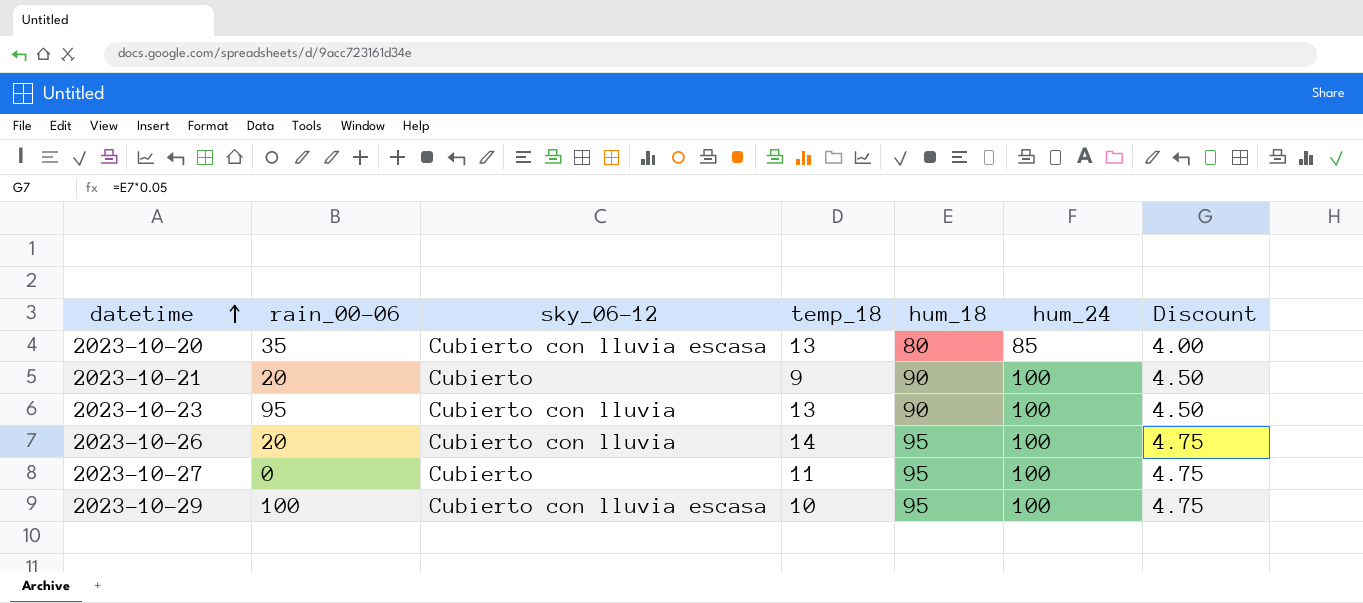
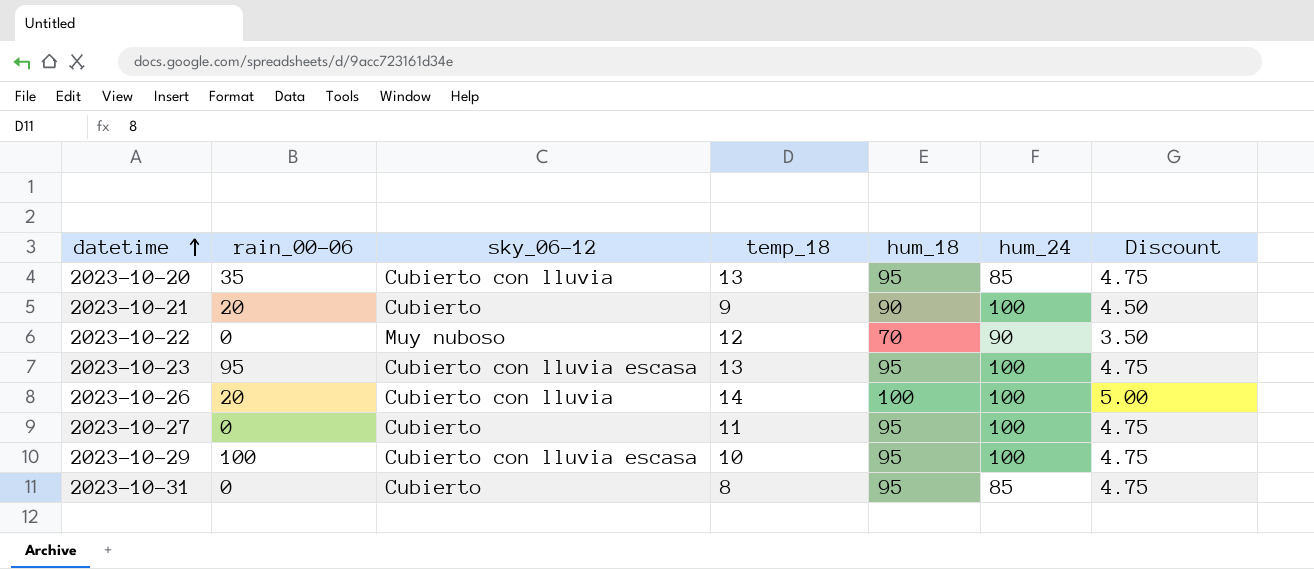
2023-10-20 | sky_06-12: Cubierto con lluvia escasa -> Cubierto con lluvia
2023-10-20 | hum_18: 80 -> 95
2023-10-20 | Discount: 4.00 -> 4.75
row 2023-10-22: none -> 0 | Muy nuboso | 12 | 70 | 90 | 3.50
2023-10-23 | sky_06-12: Cubierto con lluvia -> Cubierto con lluvia escasa
2023-10-23 | hum_18: 90 -> 95
2023-10-23 | Discount: 4.50 -> 4.75
2023-10-26 | hum_18: 95 -> 100
2023-10-26 | Discount: 4.75 -> 5.00
row 2023-10-31: none -> 0 | Cubierto | 8 | 95 | 85 | 4.75

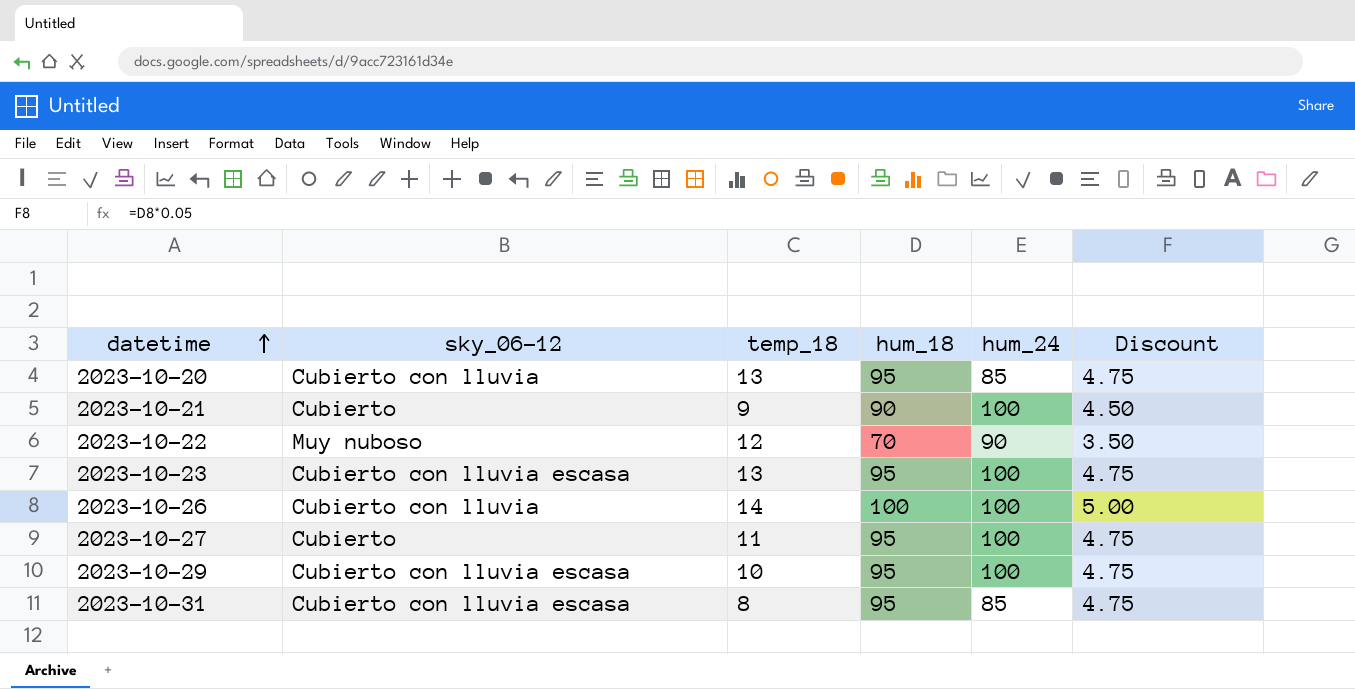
column rain_00-06 | position: 2 -> none
2023-10-31 | sky_06-12: Cubierto -> Cubierto con lluvia escasa

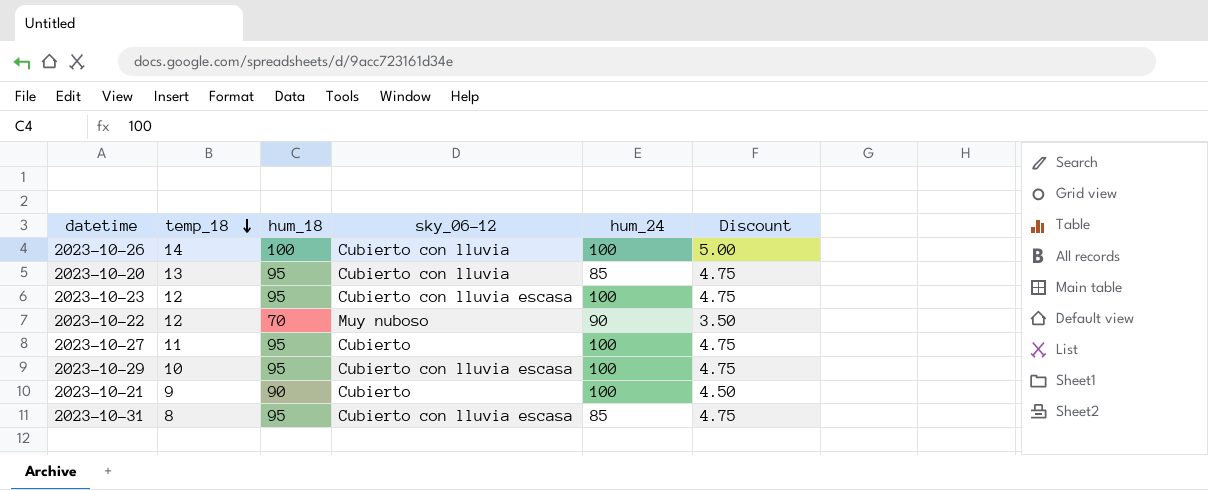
row order: datetime ascending -> temp_18 descending
column sky_06-12 | position: 2 -> 4
2023-10-23 | temp_18: 13 -> 12

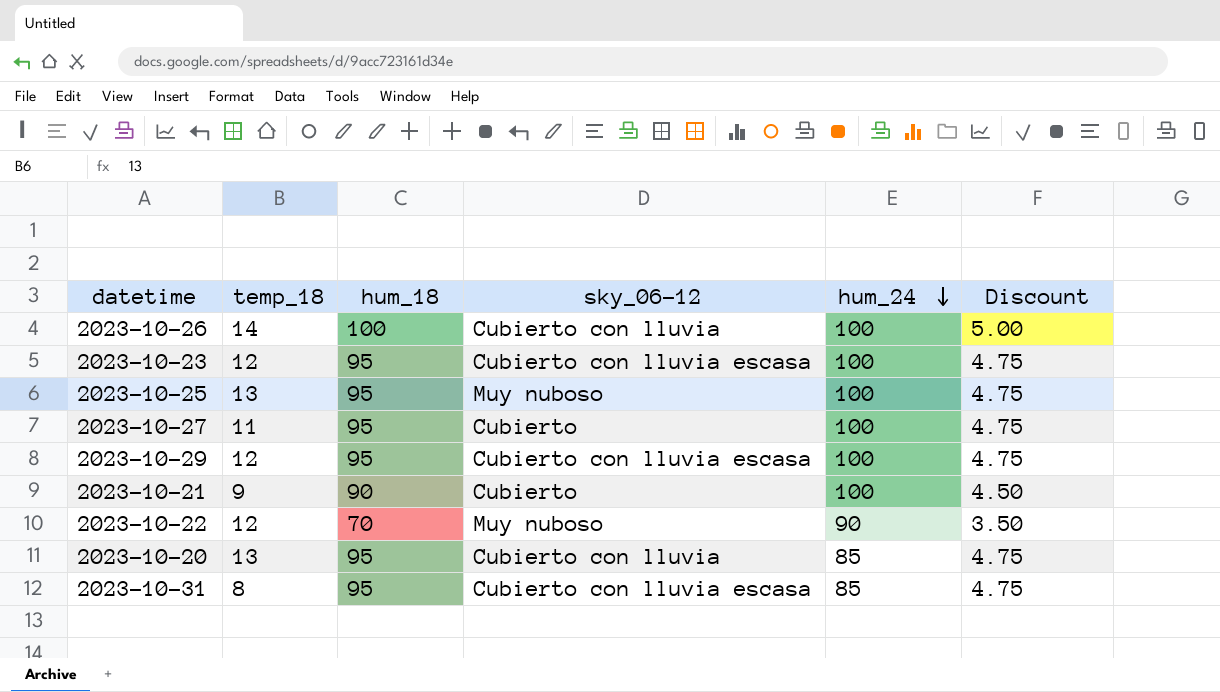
row order: temp_18 descending -> hum_24 descending
row 2023-10-25: none -> 13 | 95 | Muy nuboso | 100 | 4.75
2023-10-29 | temp_18: 10 -> 12

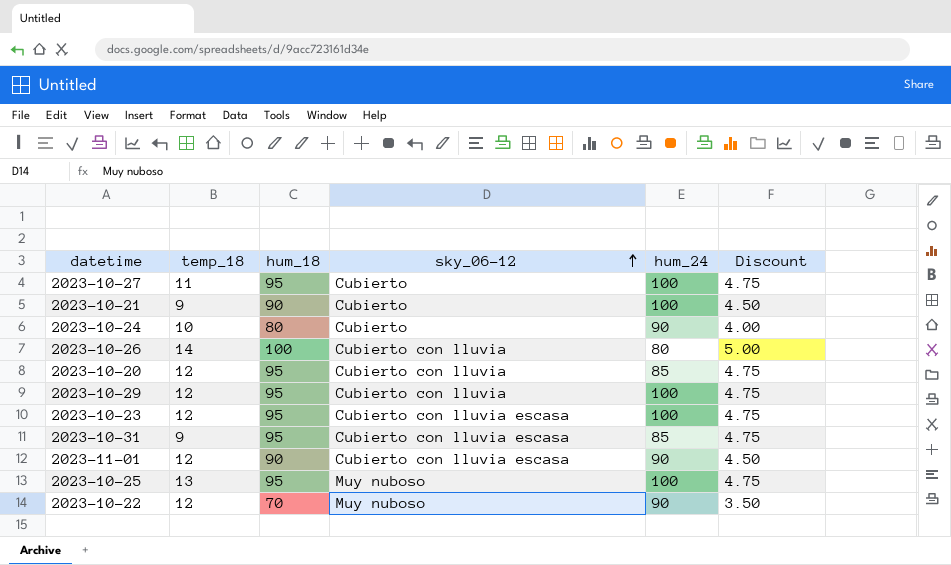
row order: hum_24 descending -> sky_06-12 ascending
row 2023-10-24: none -> 10 | 80 | Cubierto | 90 | 4.00
2023-10-26 | hum_24: 100 -> 80
2023-10-20 | temp_18: 13 -> 12
2023-10-29 | sky_06-12: Cubierto con lluvia escasa -> Cubierto con lluvia
2023-10-31 | temp_18: 8 -> 9
row 2023-11-01: none -> 12 | 90 | Cubierto con lluvia escasa | 90 | 4.50

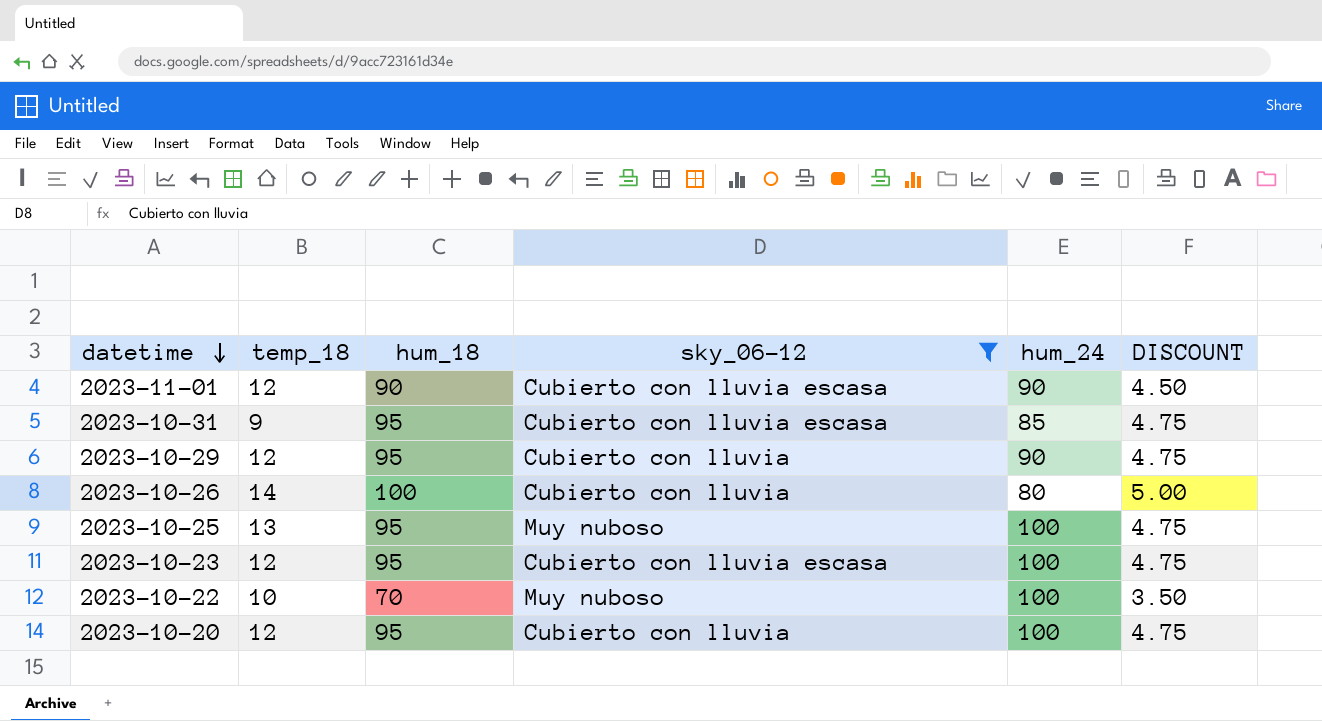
filter: none -> sky_06-12 != Cubierto
row order: sky_06-12 ascending -> datetime descending
column name: Discount -> DISCOUNT
2023-10-29 | hum_24: 100 -> 90
2023-10-22 | temp_18: 12 -> 10
2023-10-22 | hum_24: 90 -> 100
2023-10-20 | hum_24: 85 -> 100

